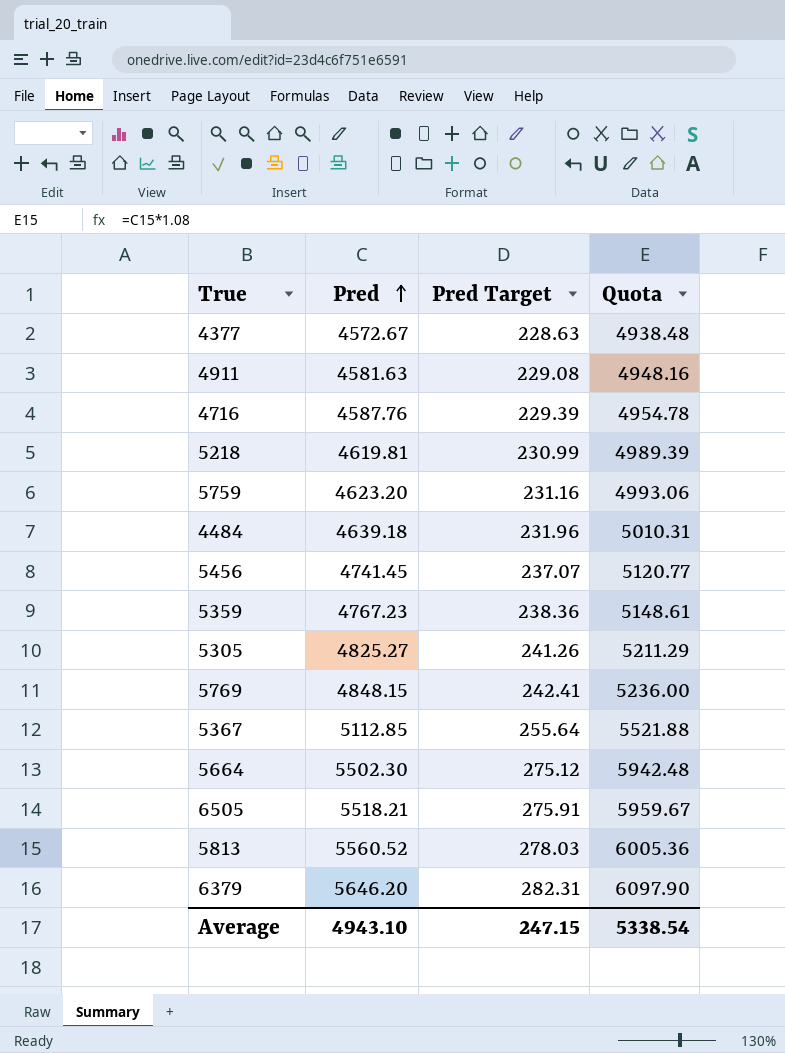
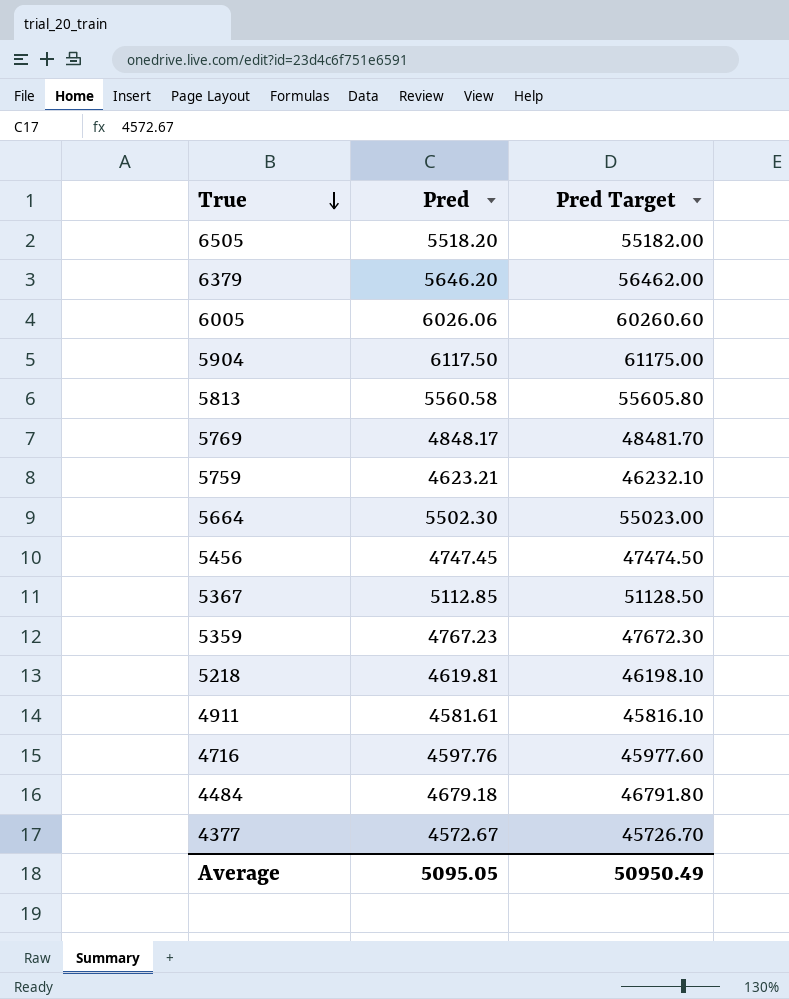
row order: Pred ascending -> True descending
column Quota | formula: [Pred] * 1.08 -> none
column Pred Target | formula: [Pred] * 0.05 -> [Pred] * 10
row 5305: 4825.27 | 241.26 | 5211.29 -> none
6505 | Pred: 5518.21 -> 5518.20
row 6005: none -> 6026.06 | 60260.60
row 5904: none -> 6117.50 | 61175.00
5813 | Pred: 5560.52 -> 5560.58
5769 | Pred: 4848.15 -> 4848.17
5759 | Pred: 4623.20 -> 4623.21
5456 | Pred: 4741.45 -> 4747.45
4911 | Pred: 4581.63 -> 4581.61
4716 | Pred: 4587.76 -> 4597.76
4484 | Pred: 4639.18 -> 4679.18
Average | Pred: 4943.10 -> 5095.05
Average | Pred Target: 247.15 -> 50950.49

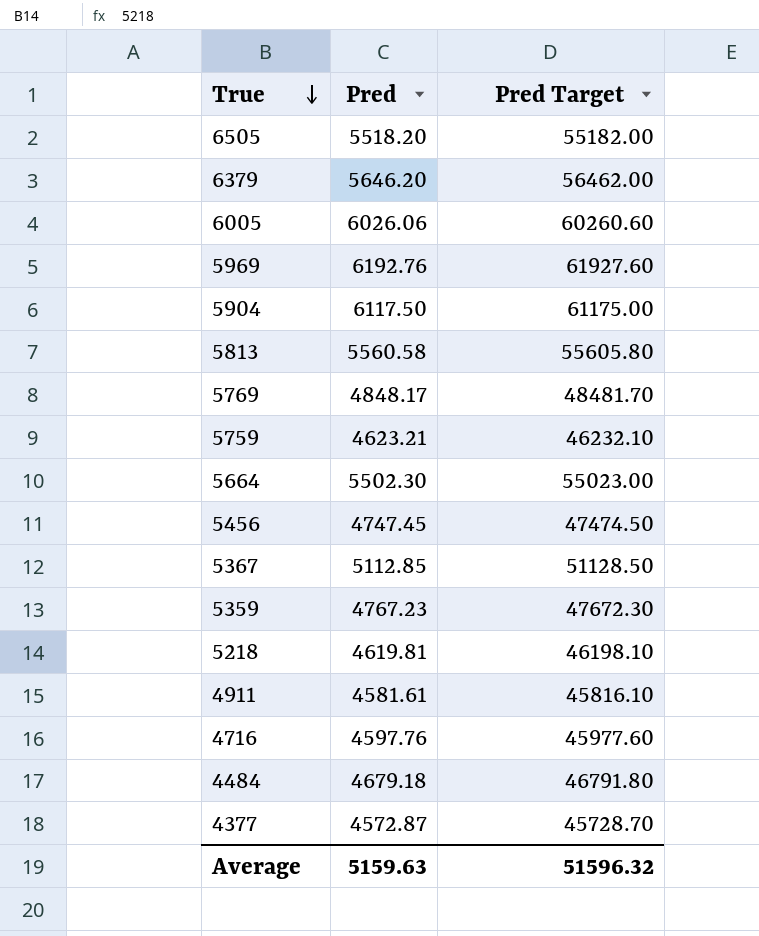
row 5969: none -> 6192.76 | 61927.60
4377 | Pred: 4572.67 -> 4572.87
4377 | Pred Target: 45726.70 -> 45728.70
Average | Pred: 5095.05 -> 5159.63
Average | Pred Target: 50950.49 -> 51596.32

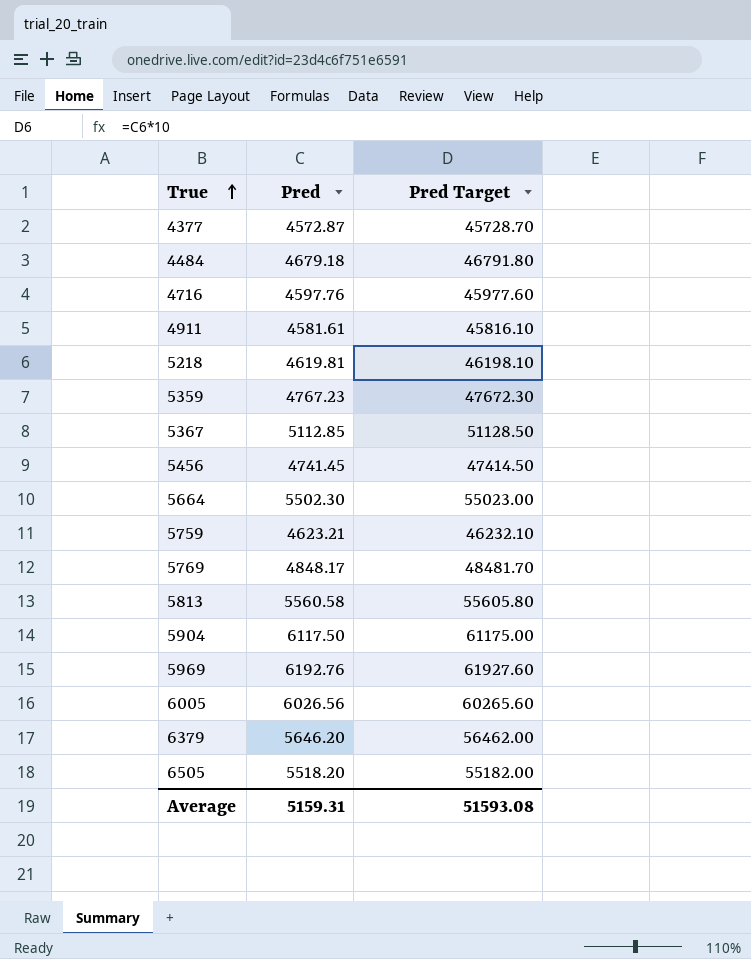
row order: True descending -> True ascending
5456 | Pred: 4747.45 -> 4741.45
5456 | Pred Target: 47474.50 -> 47414.50
6005 | Pred: 6026.06 -> 6026.56
6005 | Pred Target: 60260.60 -> 60265.60
Average | Pred: 5159.63 -> 5159.31
Average | Pred Target: 51596.32 -> 51593.08

